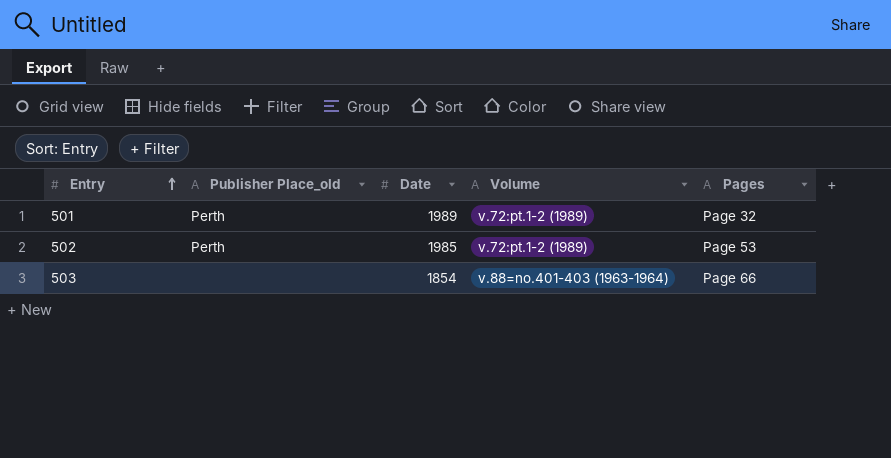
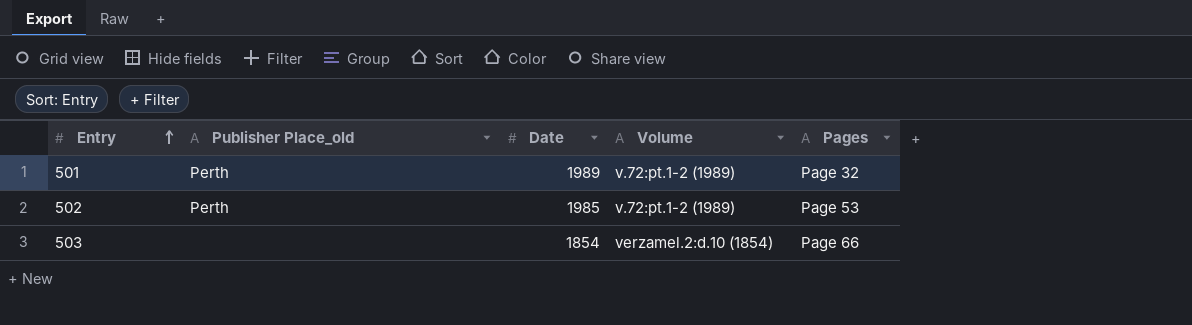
503 | Volume: v.88=no.401-403 (1963-1964) -> verzamel.2:d.10 (1854)

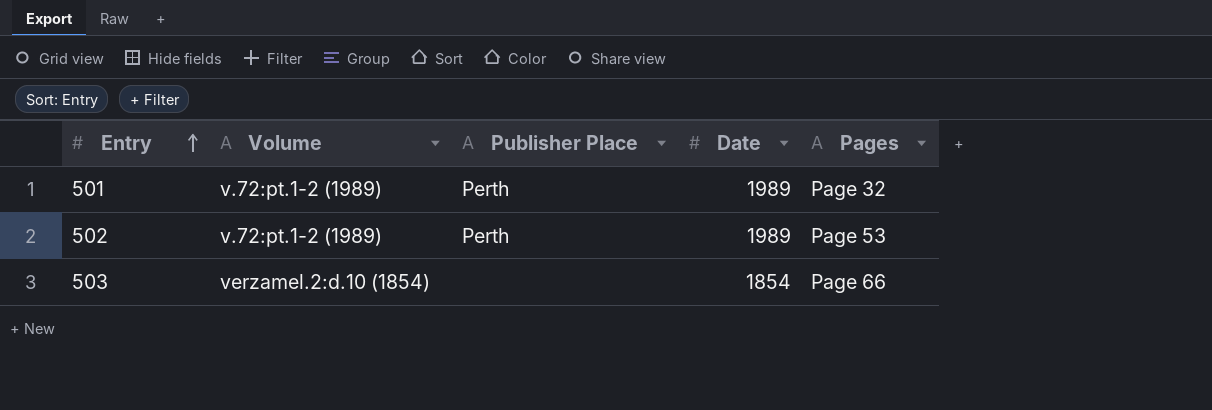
column Volume | position: 4 -> 2
column name: Publisher Place_old -> Publisher Place
502 | Date: 1985 -> 1989

